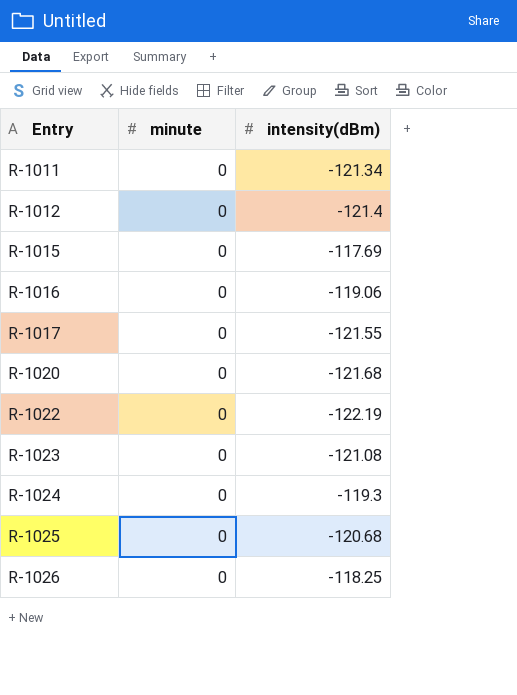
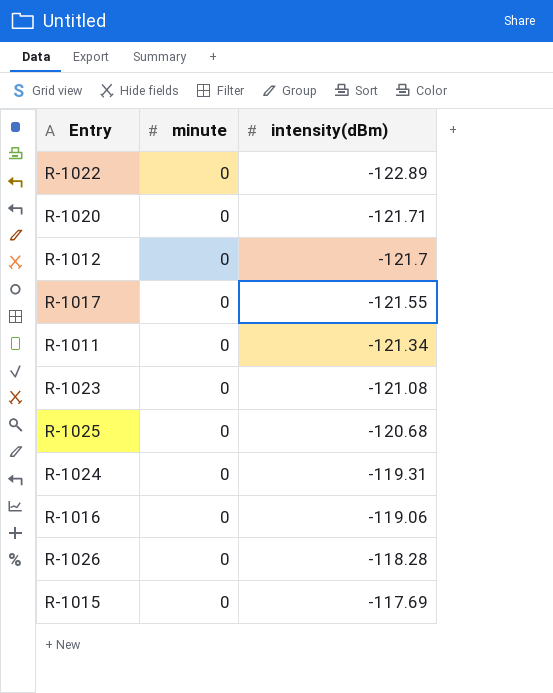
row order: Entry ascending -> intensity(dBm) ascending
R-1022 | intensity(dBm): -122.19 -> -122.89
R-1020 | intensity(dBm): -121.68 -> -121.71
R-1012 | intensity(dBm): -121.4 -> -121.7
R-1024 | intensity(dBm): -119.3 -> -119.31
R-1026 | intensity(dBm): -118.25 -> -118.28

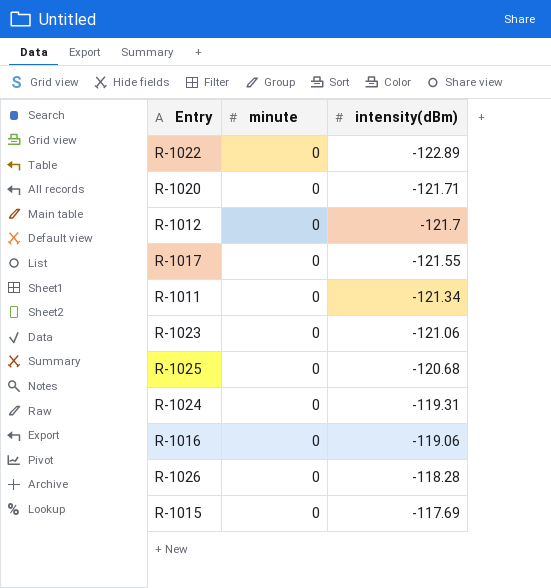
R-1023 | intensity(dBm): -121.08 -> -121.06

